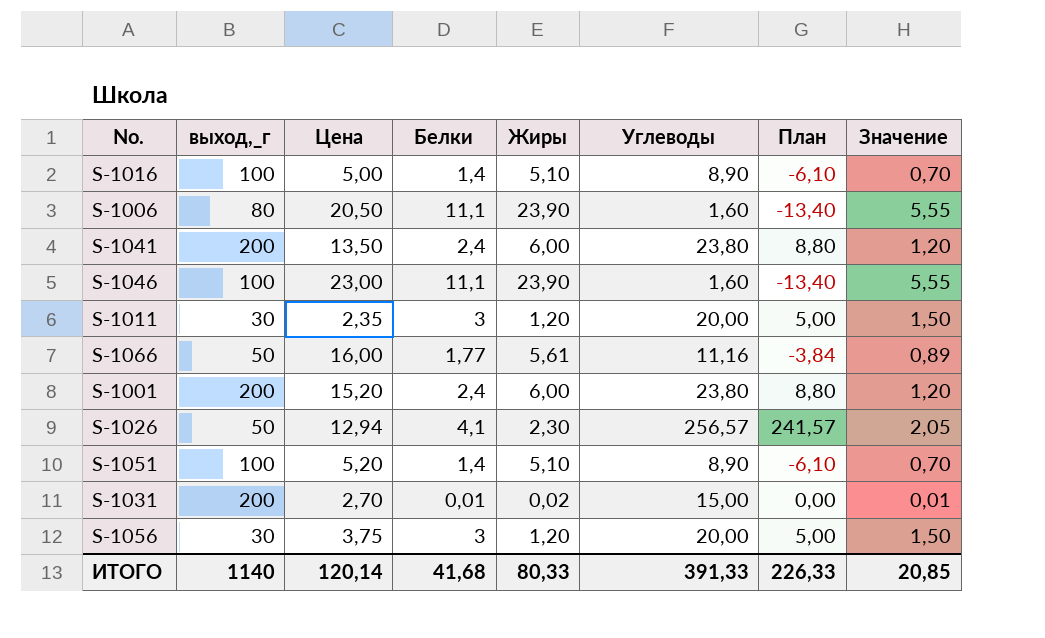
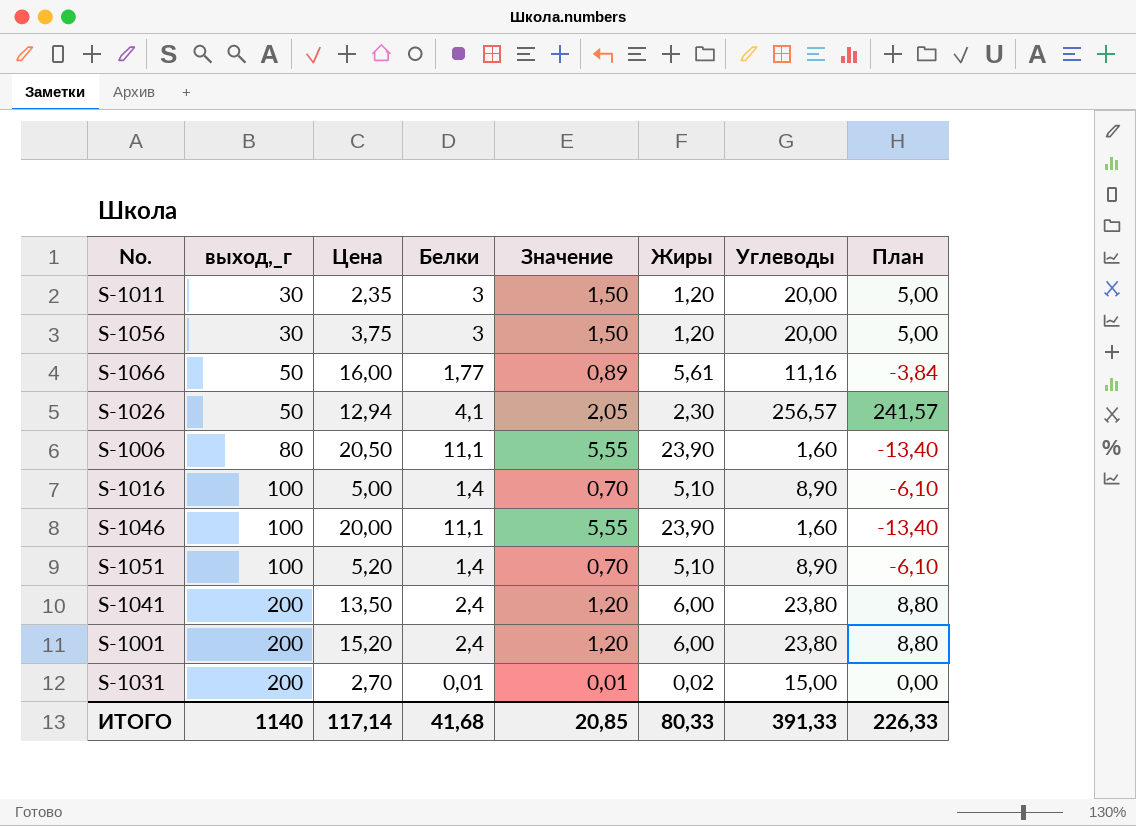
row order: none -> выход,_г ascending
column Значение | position: 8 -> 5
S-1046 | Цена: 23,00 -> 20,00
ИТОГО | Цена: 120,14 -> 117,14

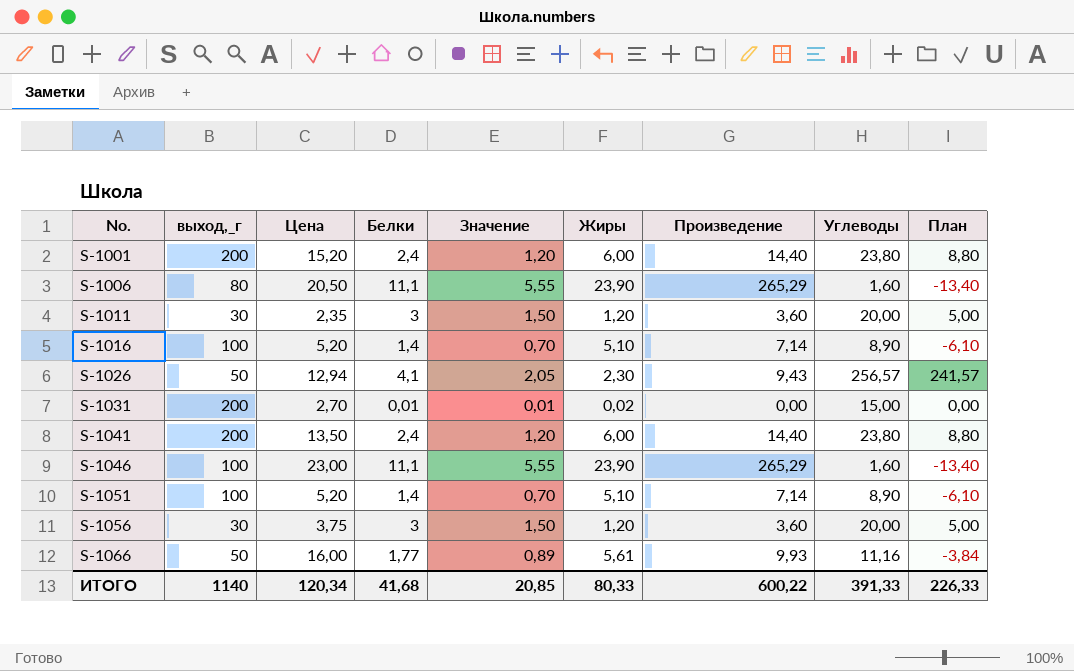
row order: выход,_г ascending -> No. ascending
column Произведение | formula: none -> [Белки] * [Жиры]
S-1016 | Цена: 5,00 -> 5,20
S-1046 | Цена: 20,00 -> 23,00
ИТОГО | Цена: 117,14 -> 120,34

